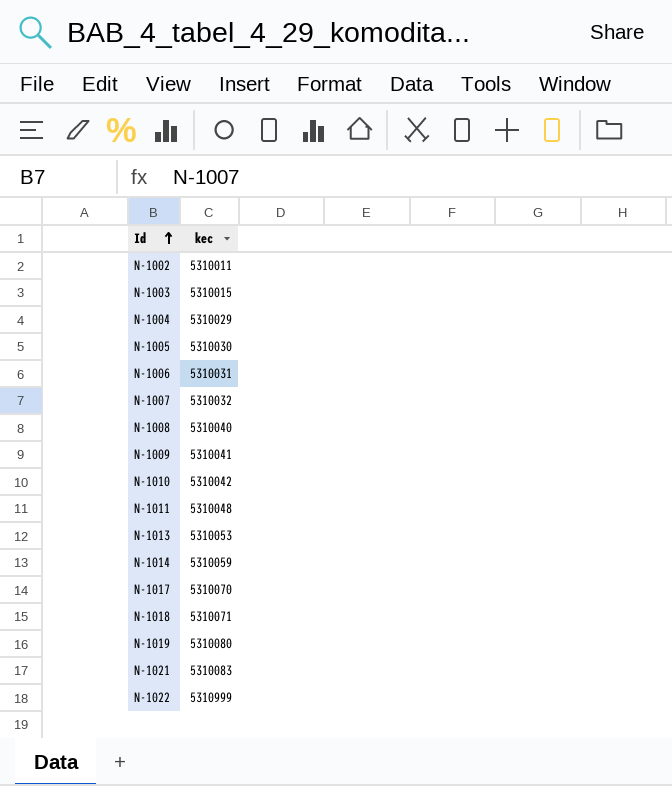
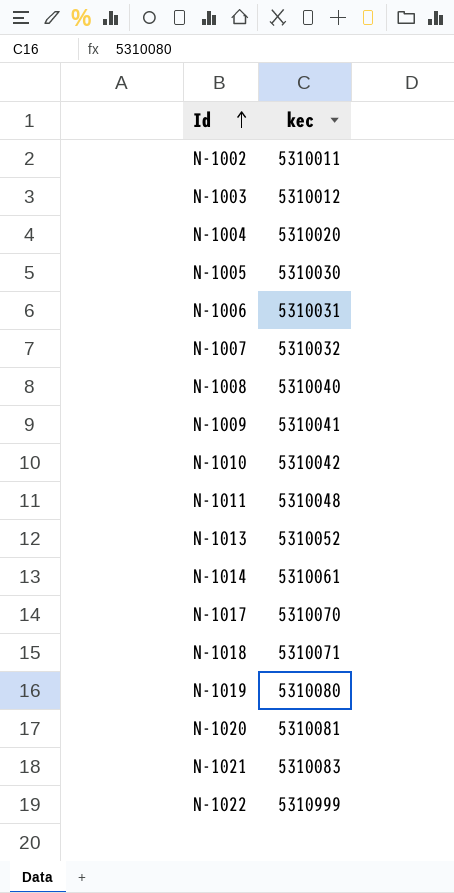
N-1003 | kec: 5310015 -> 5310012
N-1004 | kec: 5310029 -> 5310020
N-1013 | kec: 5310053 -> 5310052
N-1014 | kec: 5310059 -> 5310061
row N-1020: none -> 5310081

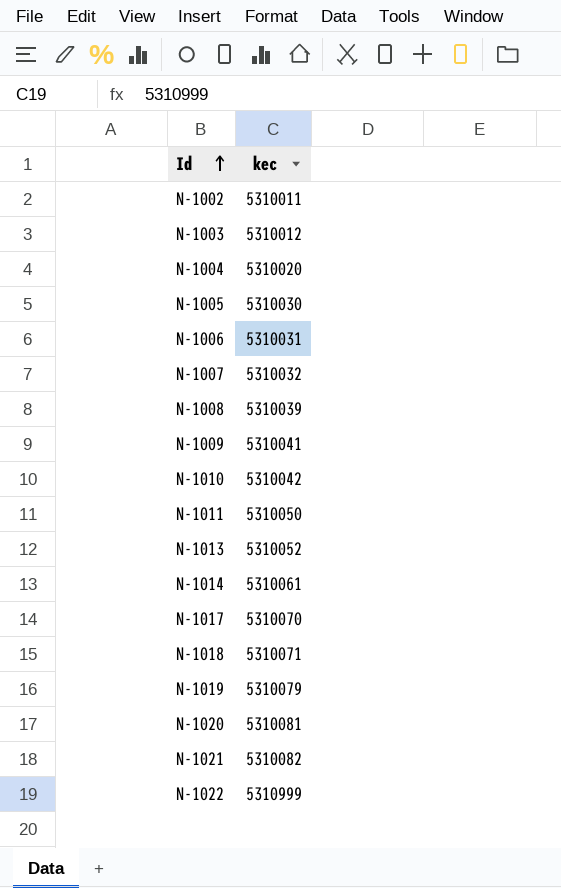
N-1008 | kec: 5310040 -> 5310039
N-1011 | kec: 5310048 -> 5310050
N-1019 | kec: 5310080 -> 5310079
N-1021 | kec: 5310083 -> 5310082

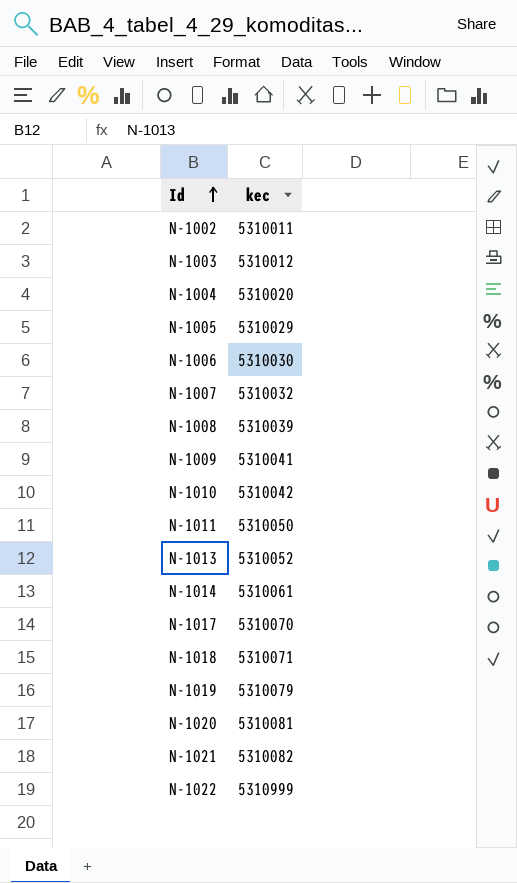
N-1005 | kec: 5310030 -> 5310029
N-1006 | kec: 5310031 -> 5310030

